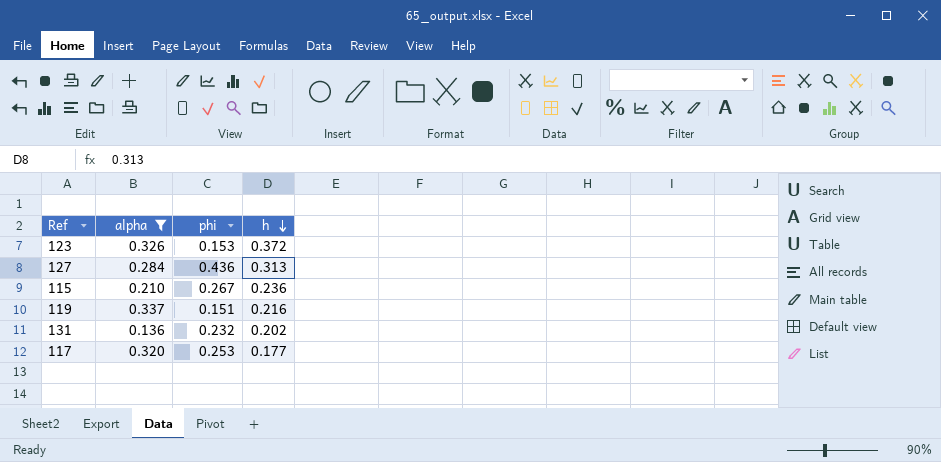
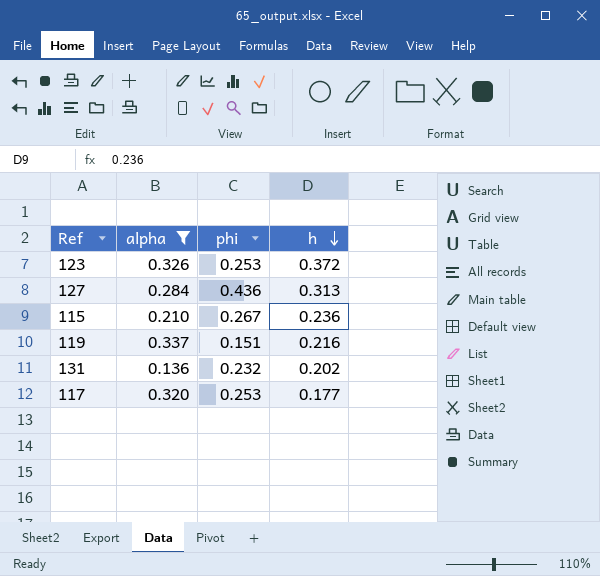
123 | phi: 0.153 -> 0.253

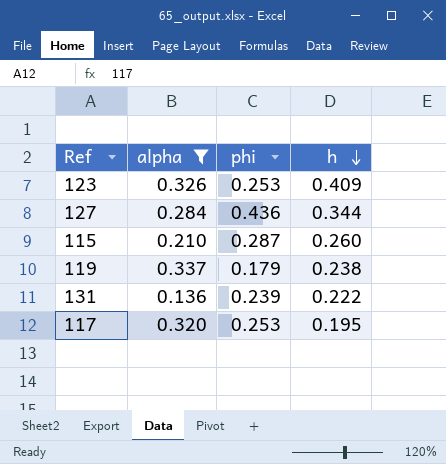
123 | h: 0.372 -> 0.409
127 | h: 0.313 -> 0.344
115 | phi: 0.267 -> 0.287
115 | h: 0.236 -> 0.260
119 | phi: 0.151 -> 0.179
119 | h: 0.216 -> 0.238
131 | phi: 0.232 -> 0.239
131 | h: 0.202 -> 0.222
117 | h: 0.177 -> 0.195

